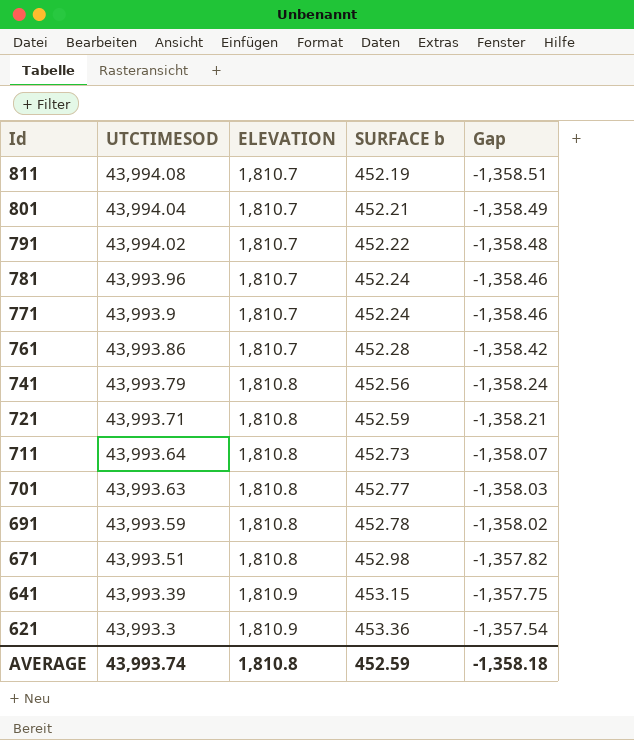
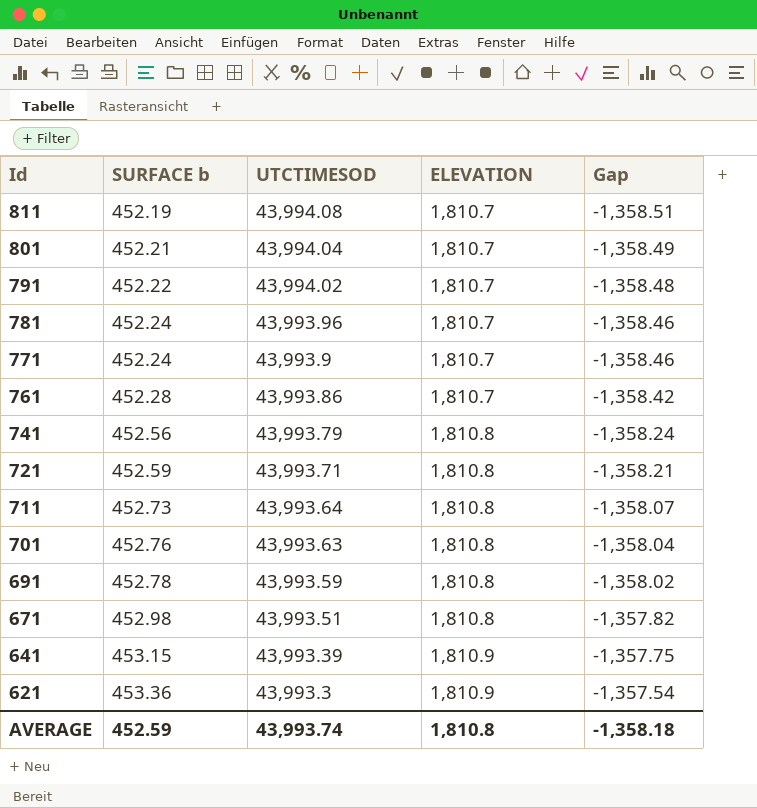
column SURFACE b | position: 4 -> 2
701 | SURFACE b: 452.77 -> 452.76
701 | Gap: -1,358.03 -> -1,358.04

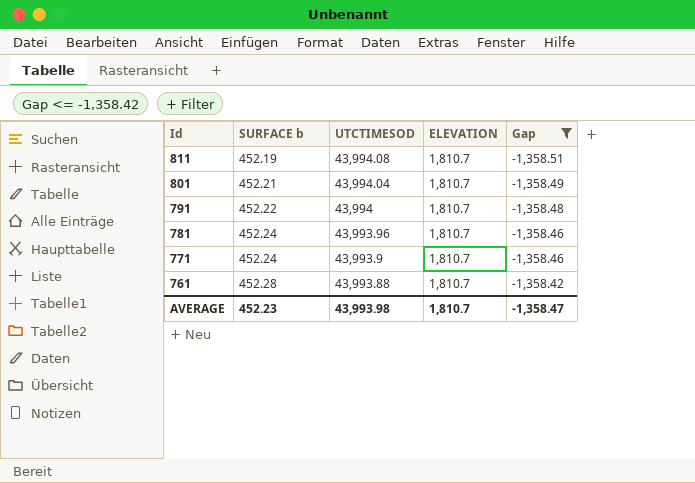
filter: none -> Gap <= -1,358.42
791 | UTCTIMESOD: 43,994.02 -> 43,994
761 | UTCTIMESOD: 43,993.86 -> 43,993.88
AVERAGE | SURFACE b: 452.59 -> 452.23
AVERAGE | UTCTIMESOD: 43,993.74 -> 43,993.98
AVERAGE | ELEVATION: 1,810.8 -> 1,810.7
AVERAGE | Gap: -1,358.18 -> -1,358.47

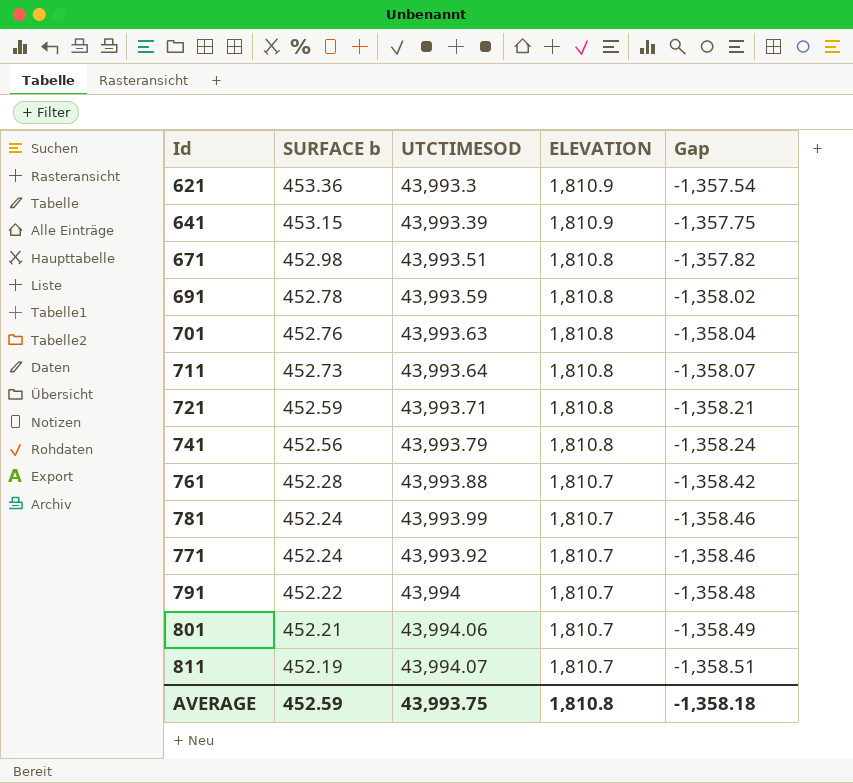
filter: Gap <= -1,358.42 -> none
row order: Id descending -> SURFACE b descending
781 | UTCTIMESOD: 43,993.96 -> 43,993.99
771 | UTCTIMESOD: 43,993.9 -> 43,993.92
801 | UTCTIMESOD: 43,994.04 -> 43,994.06
811 | UTCTIMESOD: 43,994.08 -> 43,994.07
AVERAGE | SURFACE b: 452.23 -> 452.59
AVERAGE | UTCTIMESOD: 43,993.98 -> 43,993.75
AVERAGE | ELEVATION: 1,810.7 -> 1,810.8
AVERAGE | Gap: -1,358.47 -> -1,358.18

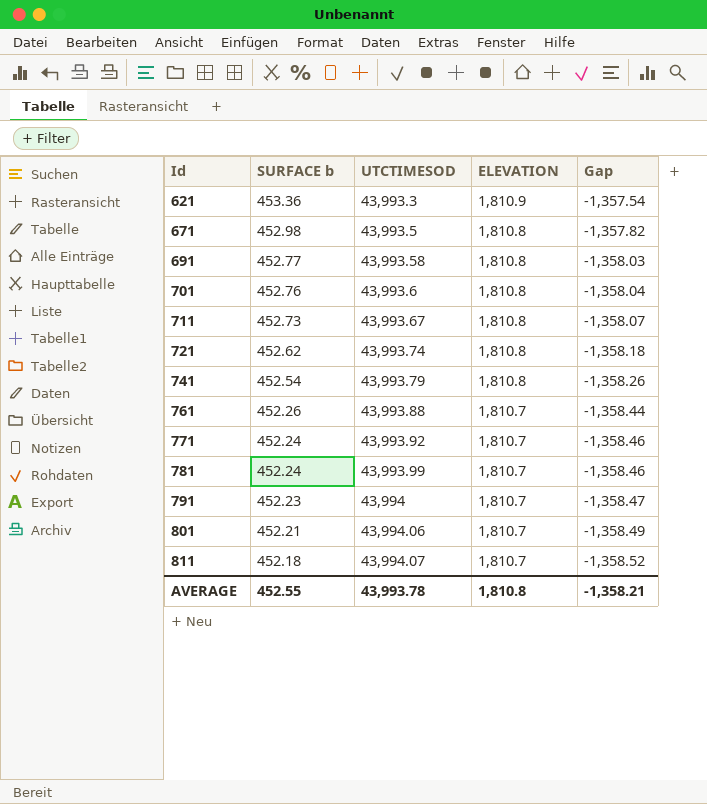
row order: SURFACE b descending -> Id ascending
row 641: 453.15 | 43,993.39 | 1,810.9 | -1,357.75 -> none
671 | UTCTIMESOD: 43,993.51 -> 43,993.5
691 | SURFACE b: 452.78 -> 452.77
691 | UTCTIMESOD: 43,993.59 -> 43,993.58
691 | Gap: -1,358.02 -> -1,358.03
701 | UTCTIMESOD: 43,993.63 -> 43,993.6
711 | UTCTIMESOD: 43,993.64 -> 43,993.67
721 | SURFACE b: 452.59 -> 452.62
721 | UTCTIMESOD: 43,993.71 -> 43,993.74
721 | Gap: -1,358.21 -> -1,358.18
741 | SURFACE b: 452.56 -> 452.54
741 | Gap: -1,358.24 -> -1,358.26
761 | SURFACE b: 452.28 -> 452.26
761 | Gap: -1,358.42 -> -1,358.44
791 | SURFACE b: 452.22 -> 452.23
791 | Gap: -1,358.48 -> -1,358.47
811 | SURFACE b: 452.19 -> 452.18
811 | Gap: -1,358.51 -> -1,358.52
AVERAGE | SURFACE b: 452.59 -> 452.55
AVERAGE | UTCTIMESOD: 43,993.75 -> 43,993.78
AVERAGE | Gap: -1,358.18 -> -1,358.21

